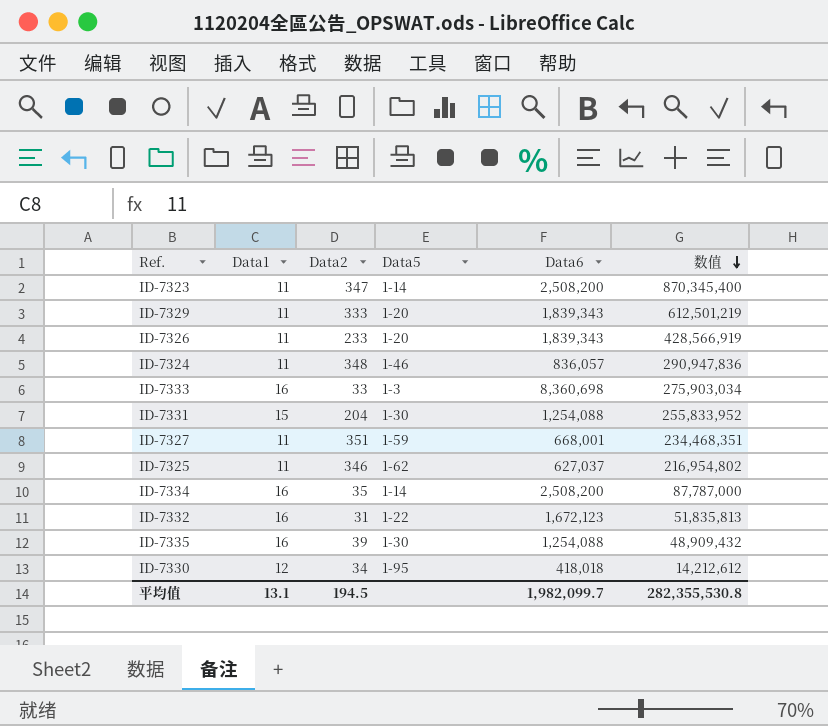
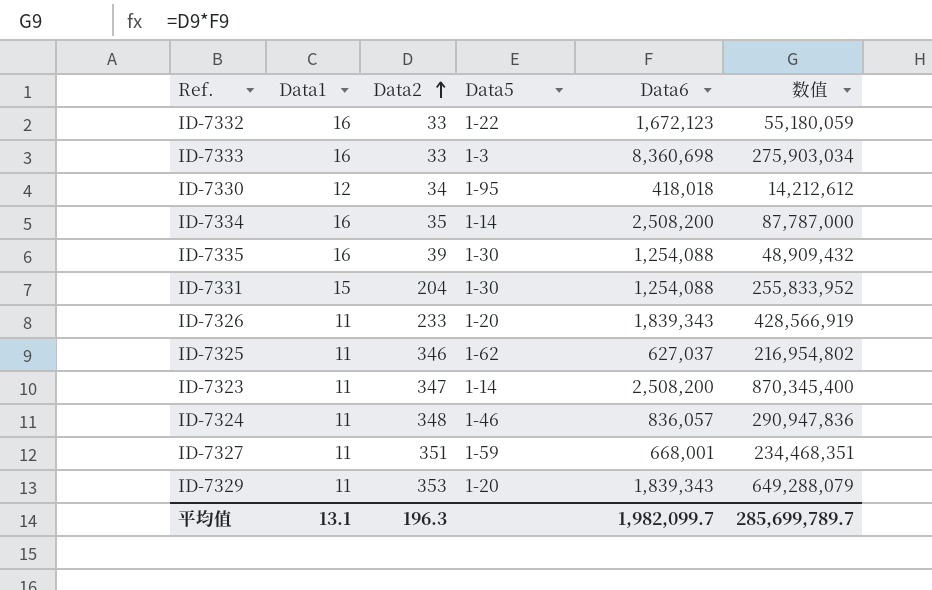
row order: 数值 descending -> Data2 ascending
ID-7332 | Data2: 31 -> 33
ID-7332 | 数值: 51,835,813 -> 55,180,059
ID-7329 | Data2: 333 -> 353
ID-7329 | 数值: 612,501,219 -> 649,288,079
平均值 | Data2: 194.5 -> 196.3
平均值 | 数值: 282,355,530.8 -> 285,699,789.7

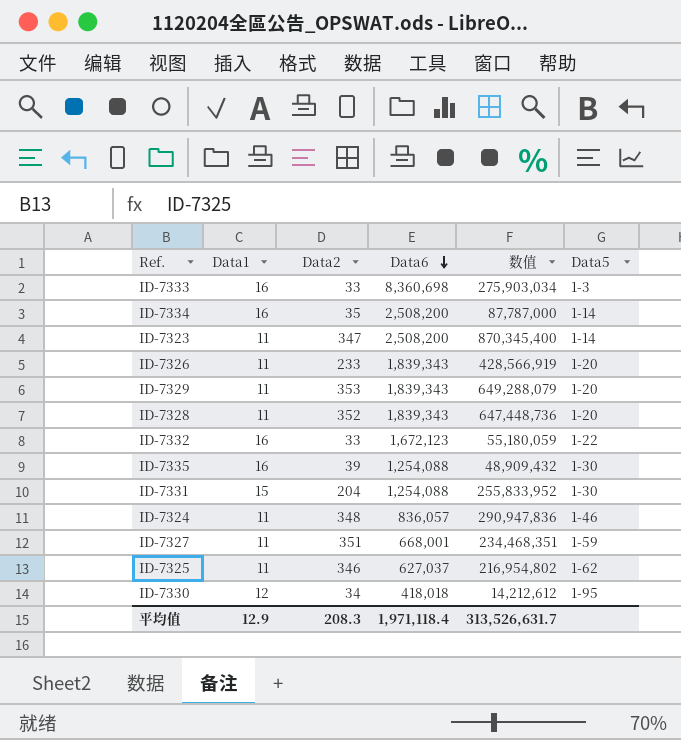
row order: Data2 ascending -> Data6 descending
column Data5 | position: 4 -> 6
row ID-7328: none -> 11 | 352 | 1,839,343 | 647,448,736 | 1-20
平均值 | Data1: 13.1 -> 12.9
平均值 | Data2: 196.3 -> 208.3
平均值 | Data6: 1,982,099.7 -> 1,971,118.4
平均值 | 数值: 285,699,789.7 -> 313,526,631.7

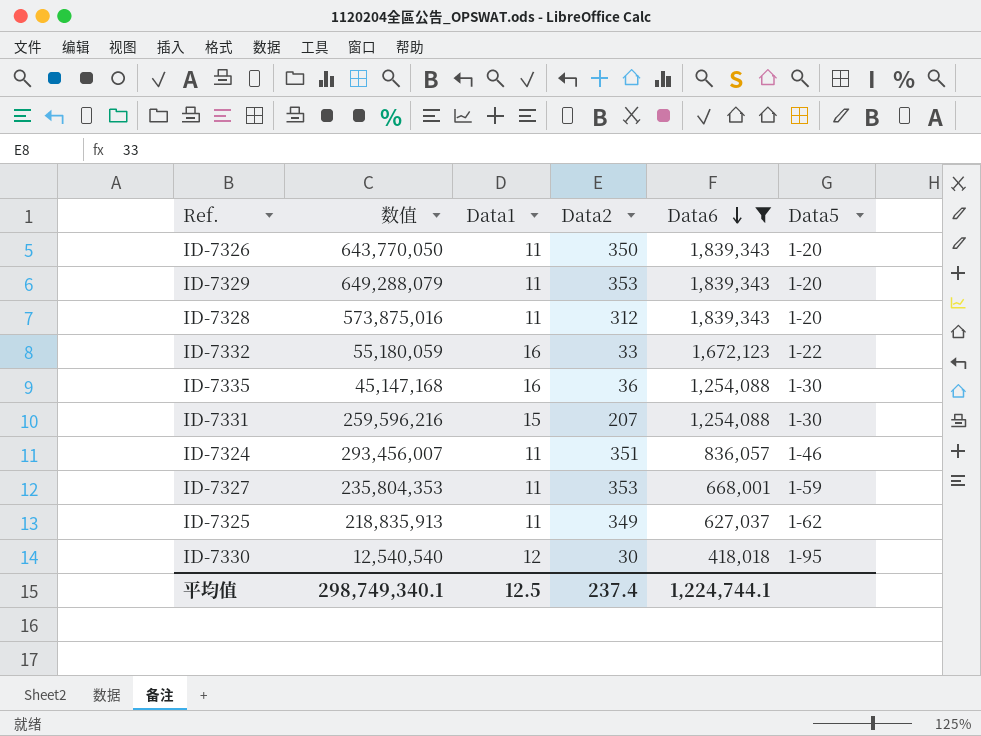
filter: none -> Data6 <= 1,839,343
column 数值 | position: 5 -> 2
ID-7326 | 数值: 428,566,919 -> 643,770,050
ID-7326 | Data2: 233 -> 350
ID-7328 | 数值: 647,448,736 -> 573,875,016
ID-7328 | Data2: 352 -> 312
ID-7335 | 数值: 48,909,432 -> 45,147,168
ID-7335 | Data2: 39 -> 36
ID-7331 | 数值: 255,833,952 -> 259,596,216
ID-7331 | Data2: 204 -> 207
ID-7324 | 数值: 290,947,836 -> 293,456,007
ID-7324 | Data2: 348 -> 351
ID-7327 | 数值: 234,468,351 -> 235,804,353
ID-7327 | Data2: 351 -> 353
ID-7325 | 数值: 216,954,802 -> 218,835,913
ID-7325 | Data2: 346 -> 349
ID-7330 | 数值: 14,212,612 -> 12,540,540
ID-7330 | Data2: 34 -> 30
平均值 | 数值: 313,526,631.7 -> 298,749,340.1
平均值 | Data1: 12.9 -> 12.5
平均值 | Data2: 208.3 -> 237.4
平均值 | Data6: 1,971,118.4 -> 1,224,744.1

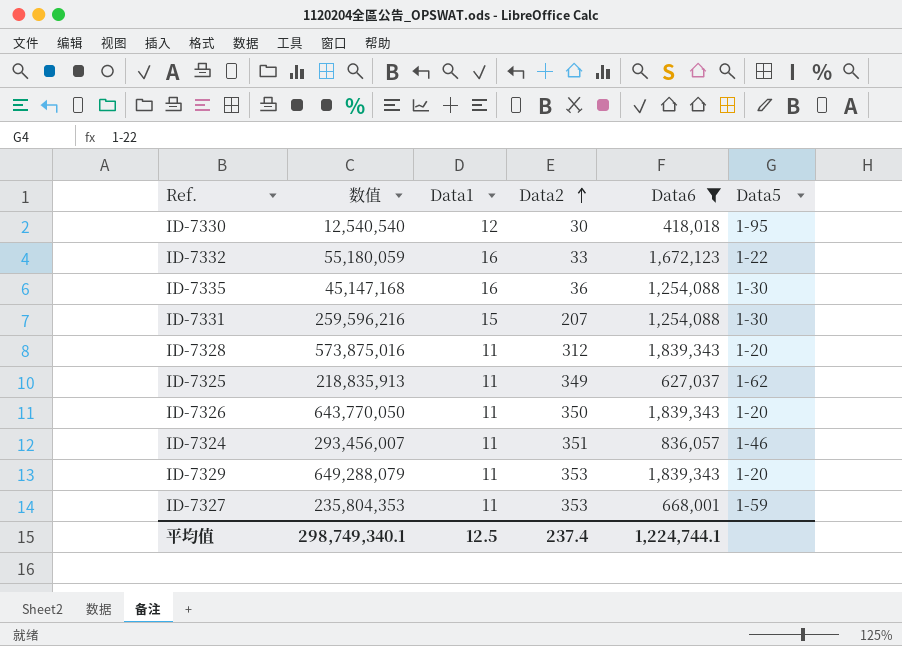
row order: Data6 descending -> Data2 ascending

